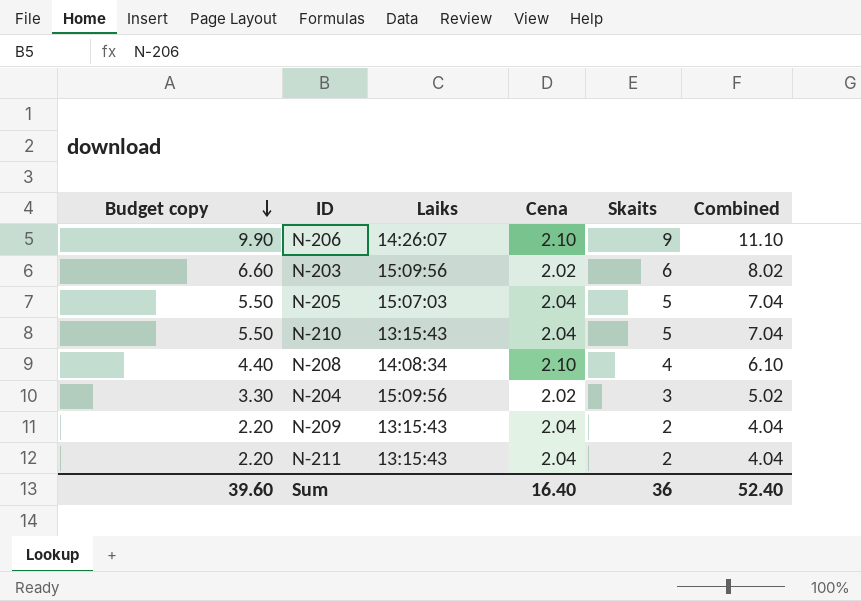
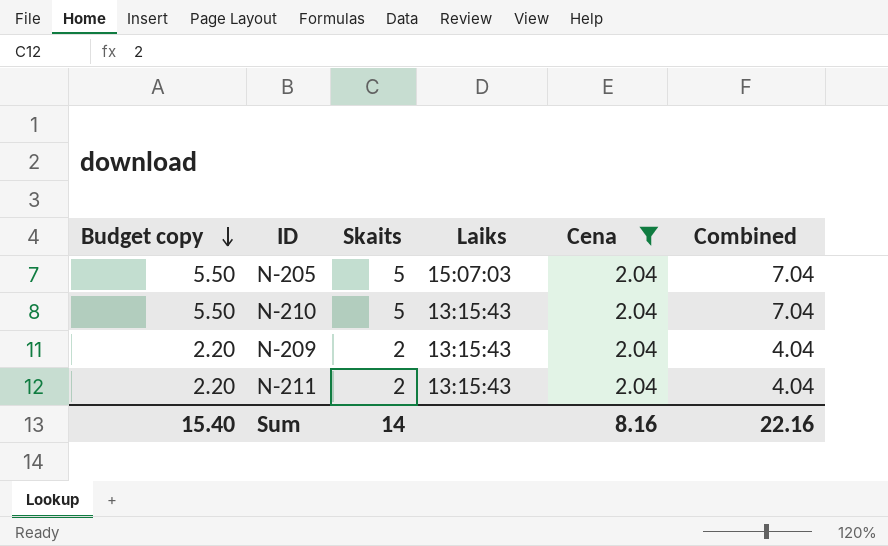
filter: none -> Cena = 2.04
column Skaits | position: 5 -> 3
Sum | Budget copy: 39.60 -> 15.40
Sum | Skaits: 36 -> 14
Sum | Cena: 16.40 -> 8.16
Sum | Combined: 52.40 -> 22.16

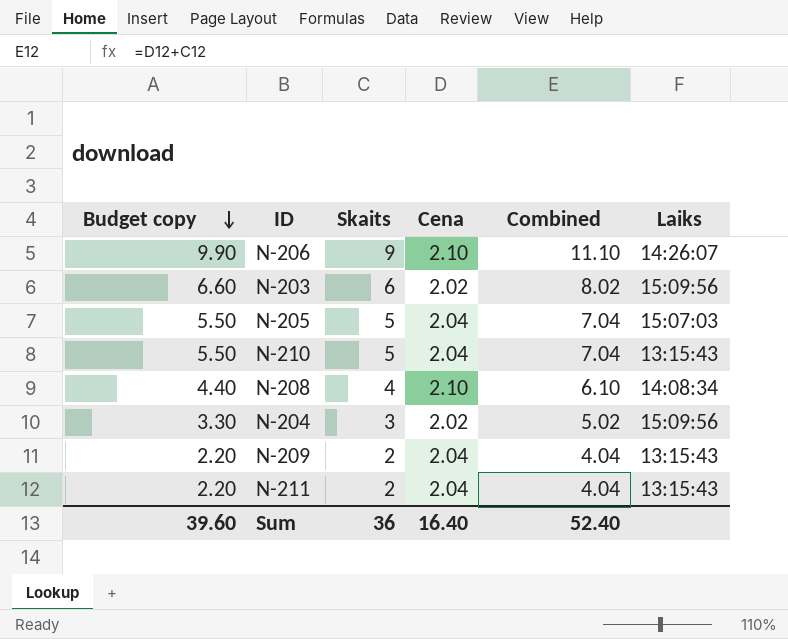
filter: Cena = 2.04 -> none
column Laiks | position: 4 -> 6
Sum | Budget copy: 15.40 -> 39.60
Sum | Skaits: 14 -> 36
Sum | Cena: 8.16 -> 16.40
Sum | Combined: 22.16 -> 52.40

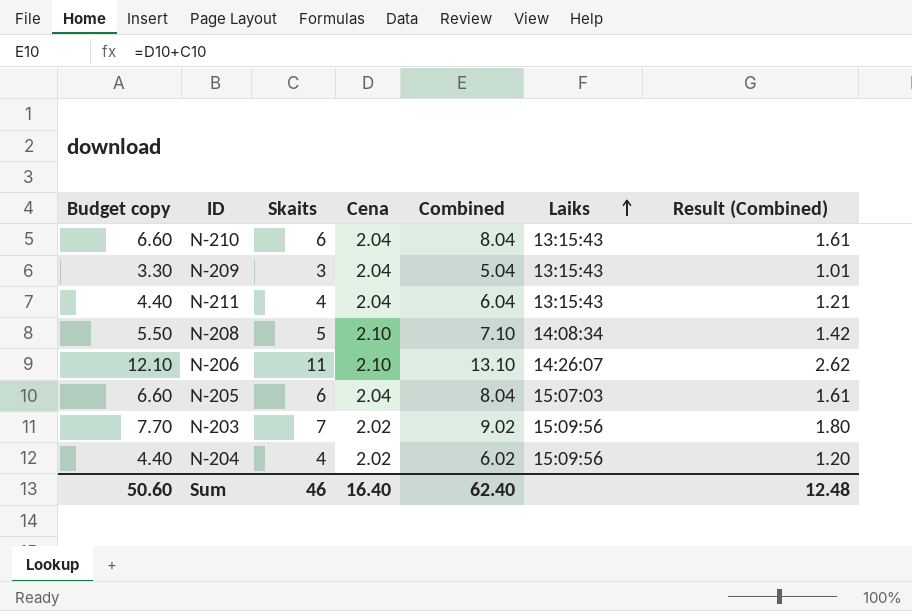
row order: Budget copy descending -> Laiks ascending
column Result (Combined) | formula: none -> [Combined] * 0.2
N-210 | Budget copy: 5.50 -> 6.60
N-210 | Skaits: 5 -> 6
N-210 | Combined: 7.04 -> 8.04
N-209 | Budget copy: 2.20 -> 3.30
N-209 | Skaits: 2 -> 3
N-209 | Combined: 4.04 -> 5.04
N-211 | Budget copy: 2.20 -> 4.40
N-211 | Skaits: 2 -> 4
N-211 | Combined: 4.04 -> 6.04
N-208 | Budget copy: 4.40 -> 5.50
N-208 | Skaits: 4 -> 5
N-208 | Combined: 6.10 -> 7.10
N-206 | Budget copy: 9.90 -> 12.10
N-206 | Skaits: 9 -> 11
N-206 | Combined: 11.10 -> 13.10
N-205 | Budget copy: 5.50 -> 6.60
N-205 | Skaits: 5 -> 6
N-205 | Combined: 7.04 -> 8.04
N-203 | Budget copy: 6.60 -> 7.70
N-203 | Skaits: 6 -> 7
N-203 | Combined: 8.02 -> 9.02
N-204 | Budget copy: 3.30 -> 4.40
N-204 | Skaits: 3 -> 4
N-204 | Combined: 5.02 -> 6.02
Sum | Budget copy: 39.60 -> 50.60
Sum | Skaits: 36 -> 46
Sum | Combined: 52.40 -> 62.40

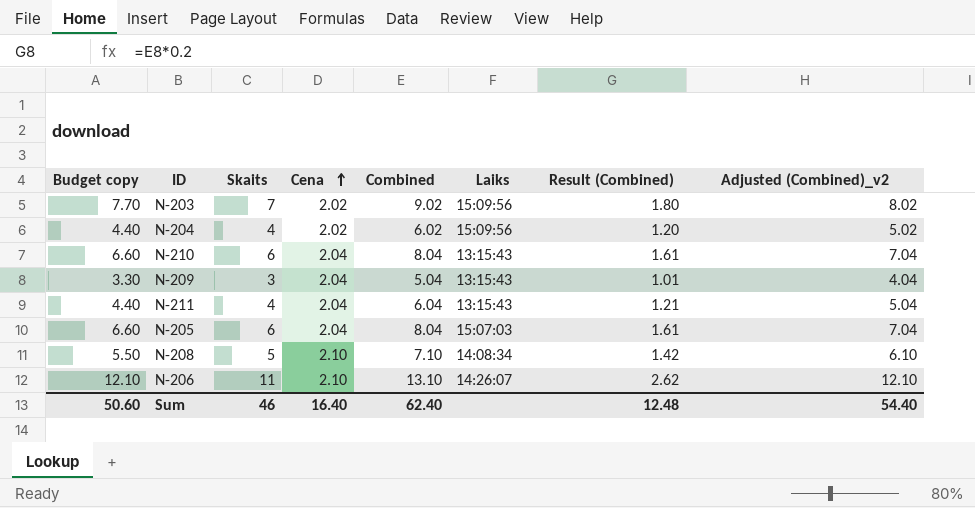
row order: Laiks ascending -> Cena ascending
column Adjusted (Combined)_v2 | formula: none -> [Combined] - 1

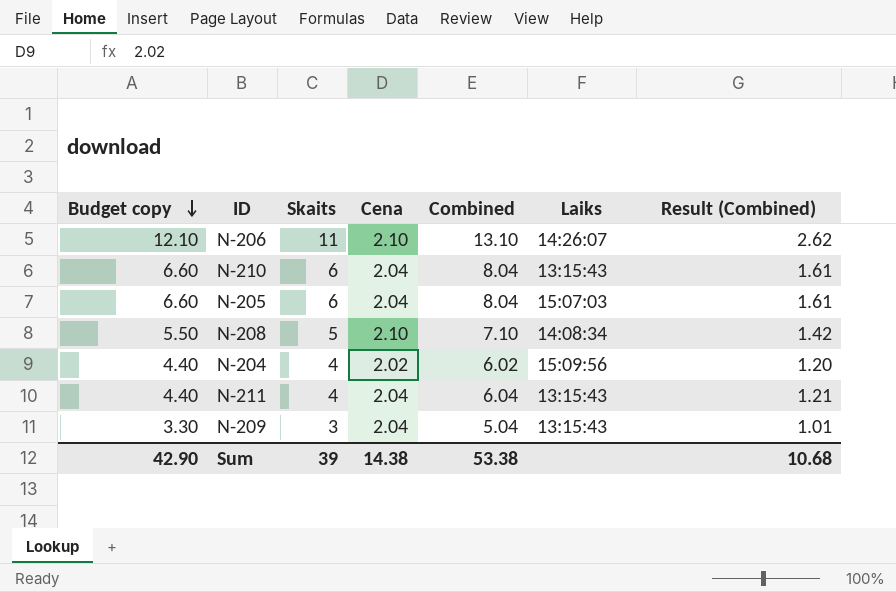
row order: Cena ascending -> Budget copy descending
column Adjusted (Combined)_v2 | formula: [Combined] - 1 -> none
row N-203: 7.70 | 7 | 2.02 | 9.02 | 15:09:56 | 1.80 | 8.02 -> none
Sum | Budget copy: 50.60 -> 42.90
Sum | Skaits: 46 -> 39
Sum | Cena: 16.40 -> 14.38
Sum | Combined: 62.40 -> 53.38
Sum | Result (Combined): 12.48 -> 10.68

